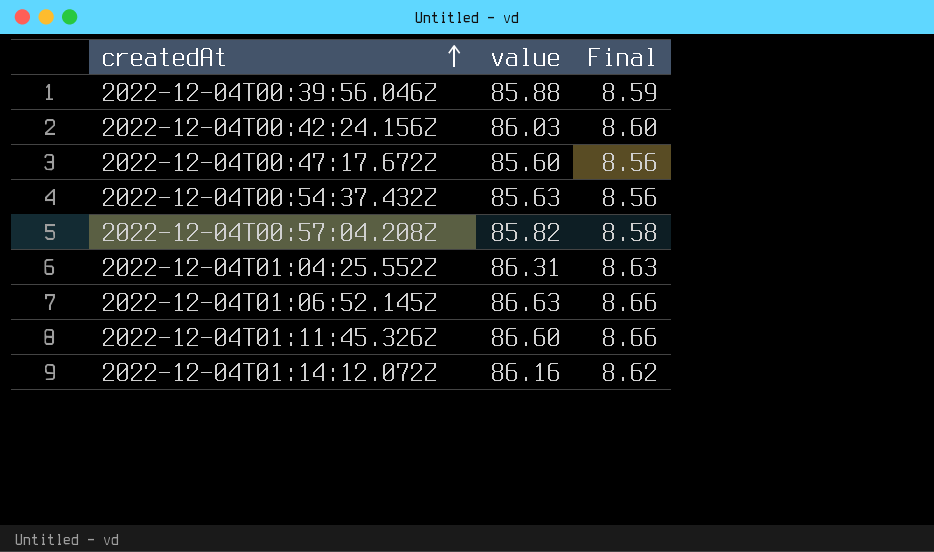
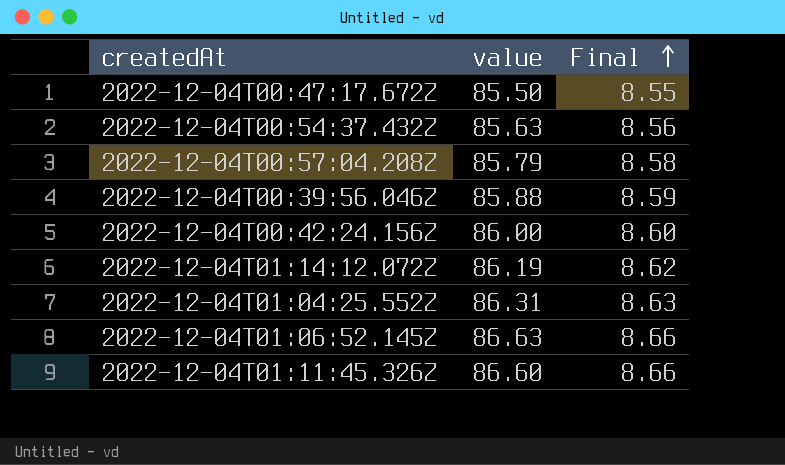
row order: createdAt ascending -> Final ascending
2022-12-04T00:47:17.672Z | value: 85.60 -> 85.50
2022-12-04T00:47:17.672Z | Final: 8.56 -> 8.55
2022-12-04T00:57:04.208Z | value: 85.82 -> 85.79
2022-12-04T00:42:24.156Z | value: 86.03 -> 86.00
2022-12-04T01:14:12.072Z | value: 86.16 -> 86.19

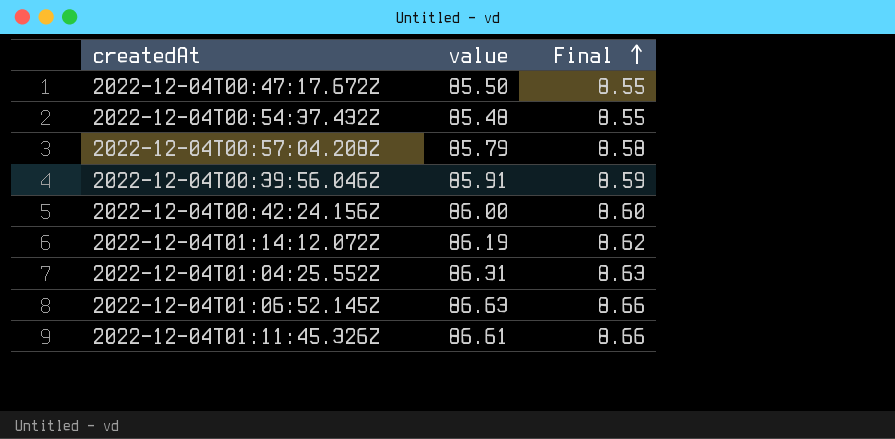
2022-12-04T00:54:37.432Z | value: 85.63 -> 85.48
2022-12-04T00:54:37.432Z | Final: 8.56 -> 8.55
2022-12-04T00:39:56.046Z | value: 85.88 -> 85.91
2022-12-04T01:11:45.326Z | value: 86.60 -> 86.61

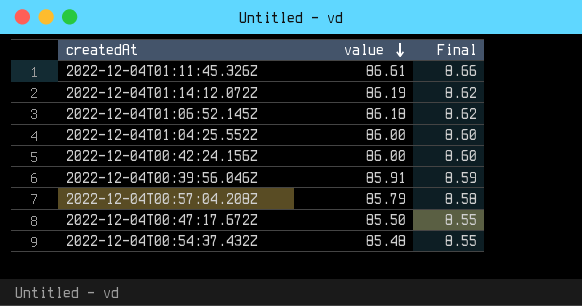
row order: Final ascending -> value descending
2022-12-04T01:06:52.145Z | value: 86.63 -> 86.18
2022-12-04T01:06:52.145Z | Final: 8.66 -> 8.62
2022-12-04T01:04:25.552Z | value: 86.31 -> 86.00
2022-12-04T01:04:25.552Z | Final: 8.63 -> 8.60

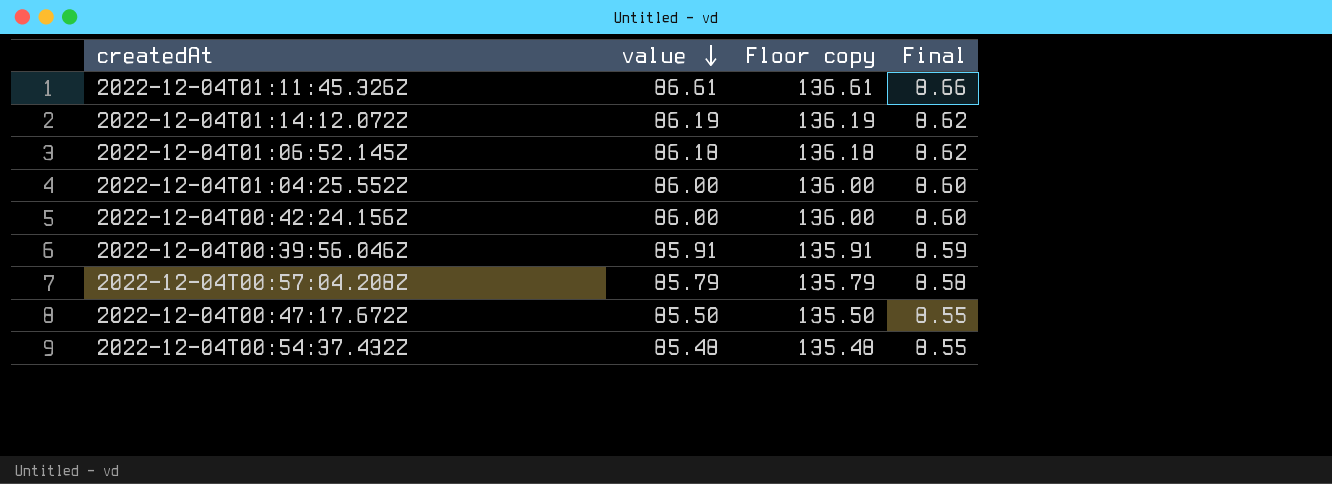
column Floor copy | formula: none -> [value] + 50

